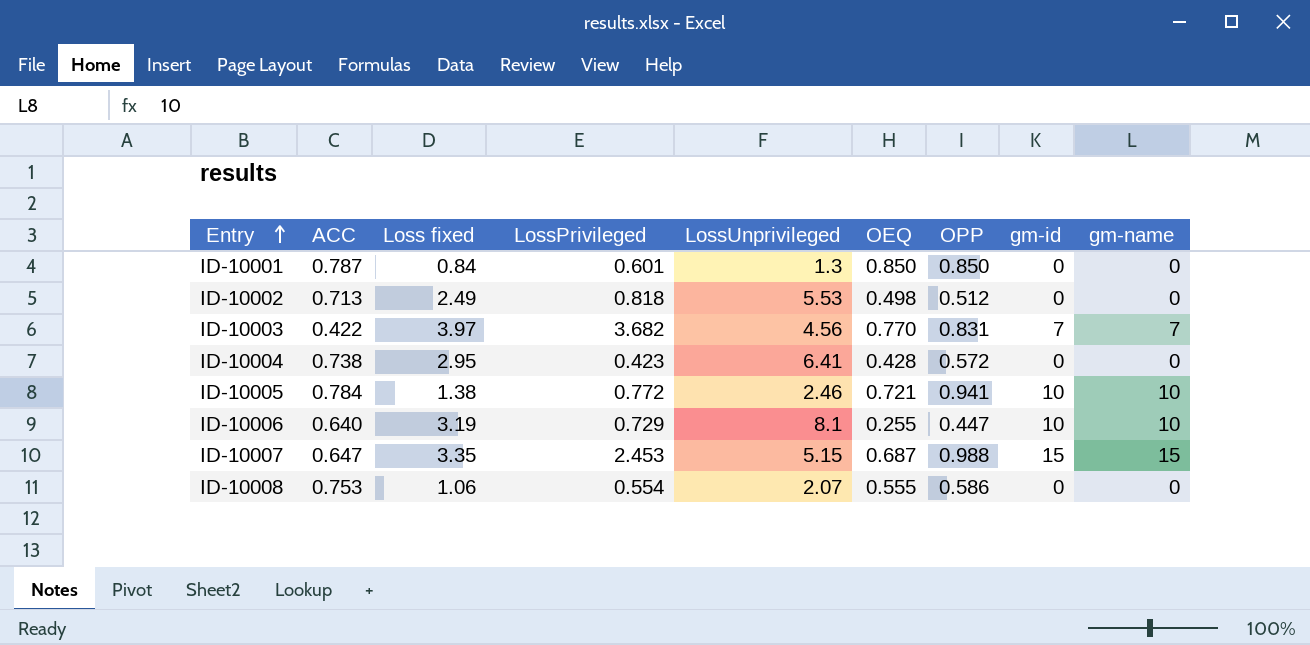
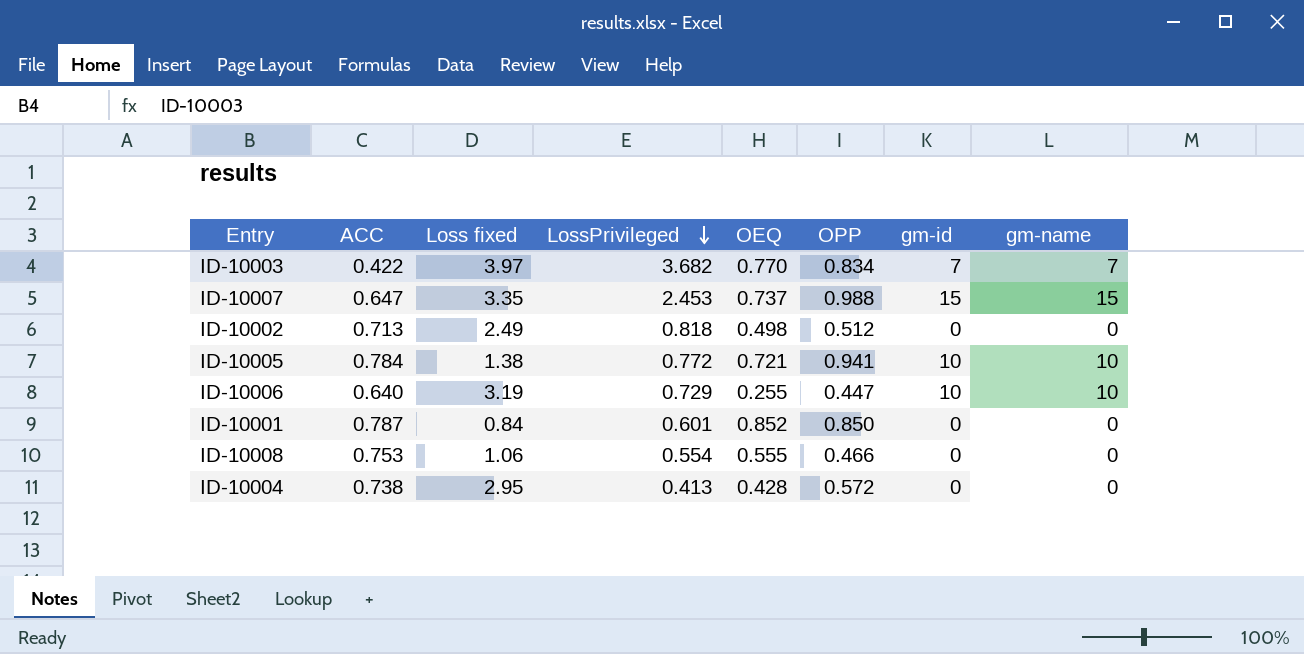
row order: Entry ascending -> LossPrivileged descending
column LossUnprivileged | position: 5 -> none
ID-10003 | OPP: 0.831 -> 0.834
ID-10007 | OEQ: 0.687 -> 0.737
ID-10001 | OEQ: 0.850 -> 0.852
ID-10008 | OPP: 0.586 -> 0.466
ID-10004 | LossPrivileged: 0.423 -> 0.413

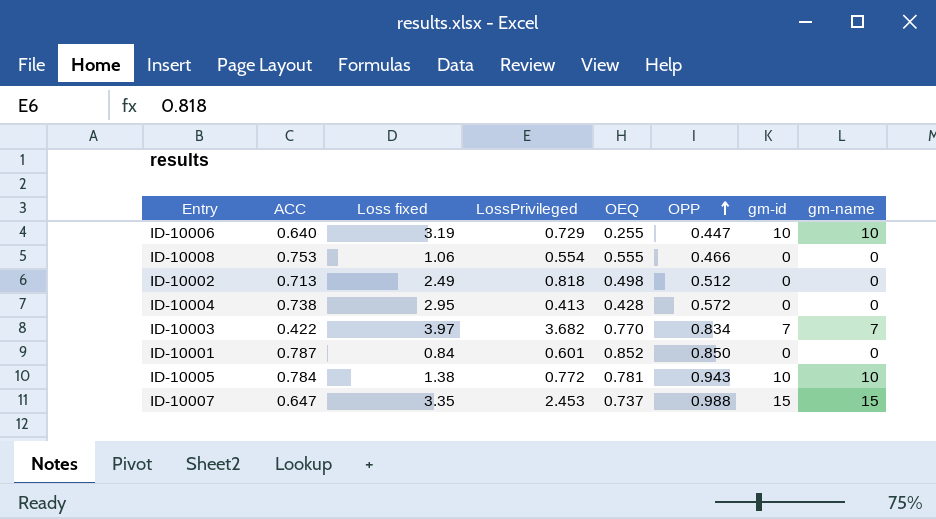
row order: LossPrivileged descending -> OPP ascending
ID-10005 | OEQ: 0.721 -> 0.781
ID-10005 | OPP: 0.941 -> 0.943

